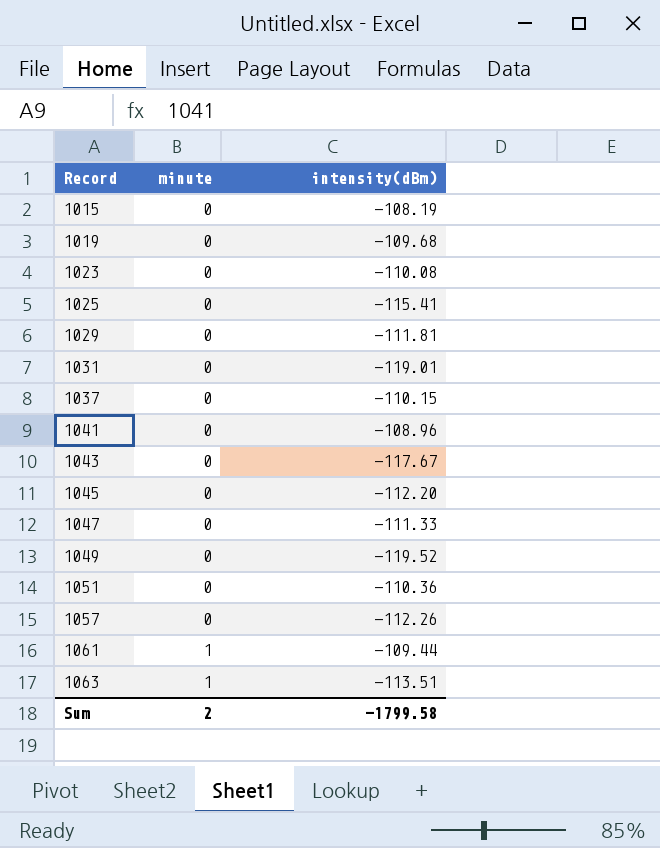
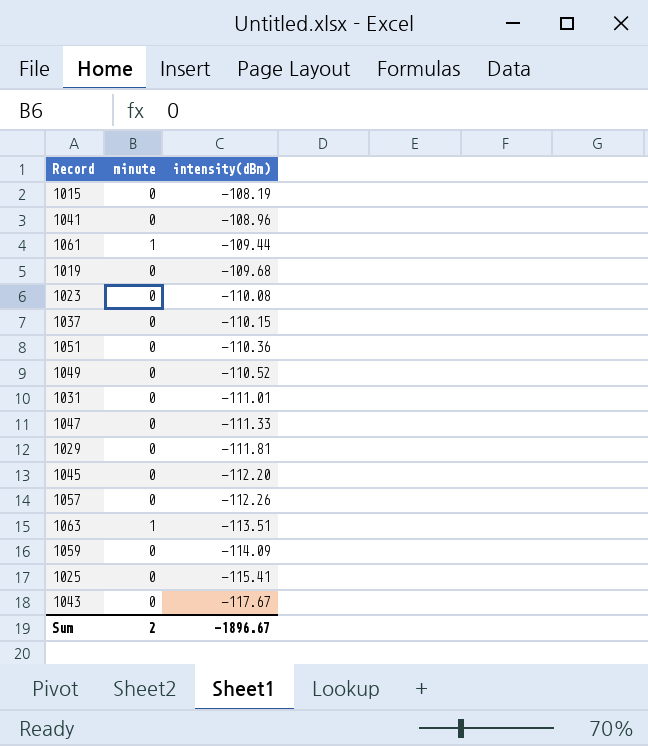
row order: Record ascending -> intensity(dBm) descending
1049 | intensity(dBm): -119.52 -> -110.52
1031 | intensity(dBm): -119.01 -> -111.01
row 1059: none -> 0 | -114.09
Sum | intensity(dBm): -1799.58 -> -1896.67

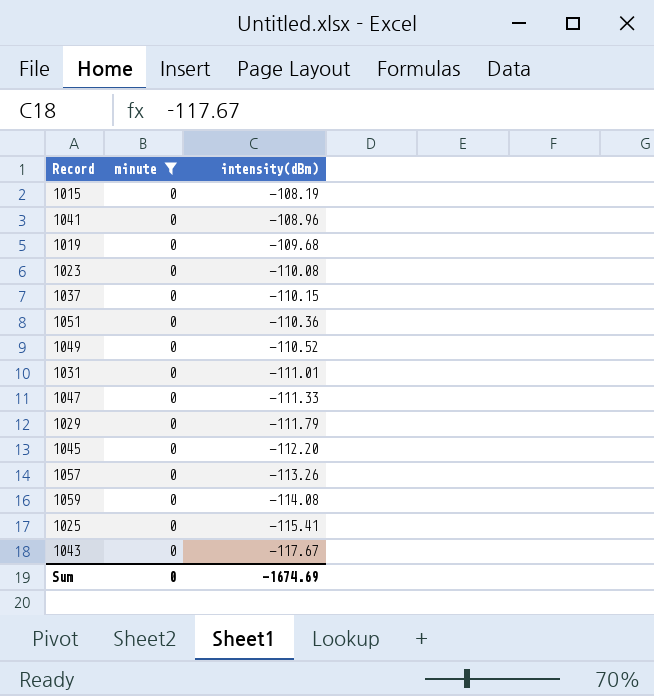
filter: none -> minute = 0
1029 | intensity(dBm): -111.81 -> -111.79
1057 | intensity(dBm): -112.26 -> -113.26
1059 | intensity(dBm): -114.09 -> -114.08
Sum | minute: 2 -> 0
Sum | intensity(dBm): -1896.67 -> -1674.69

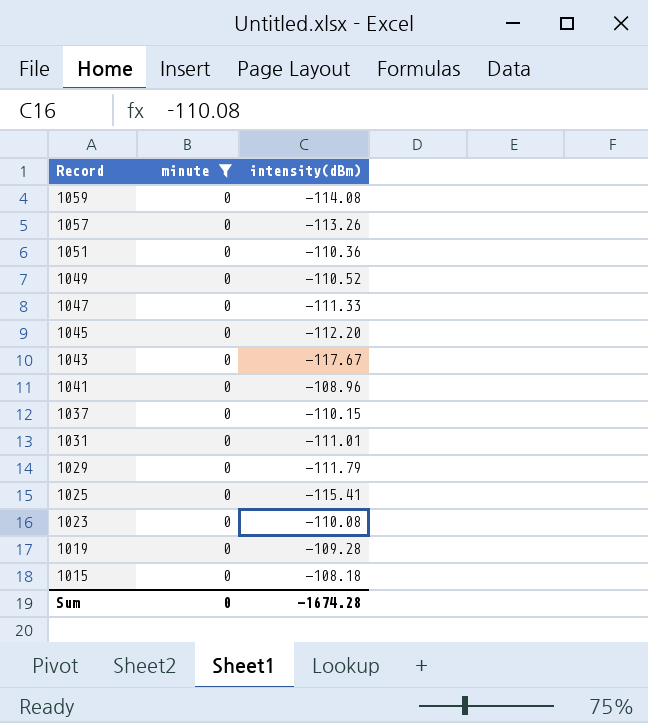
row order: intensity(dBm) descending -> Record descending
1019 | intensity(dBm): -109.68 -> -109.28
1015 | intensity(dBm): -108.19 -> -108.18
Sum | intensity(dBm): -1674.69 -> -1674.28

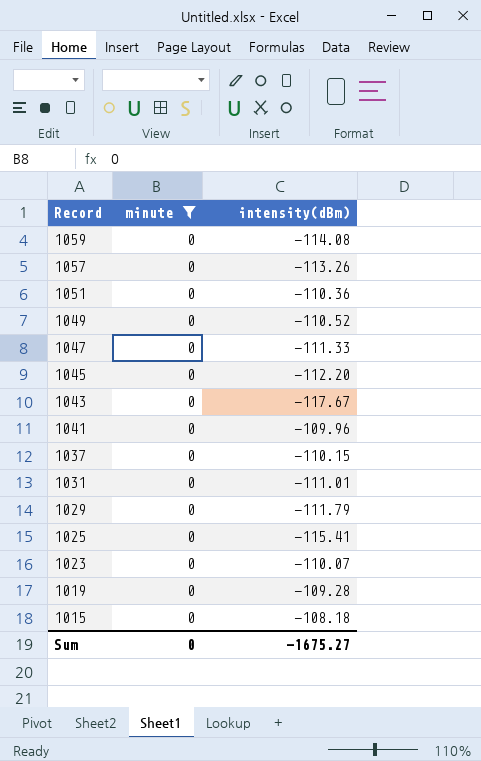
1041 | intensity(dBm): -108.96 -> -109.96
1023 | intensity(dBm): -110.08 -> -110.07
Sum | intensity(dBm): -1674.28 -> -1675.27

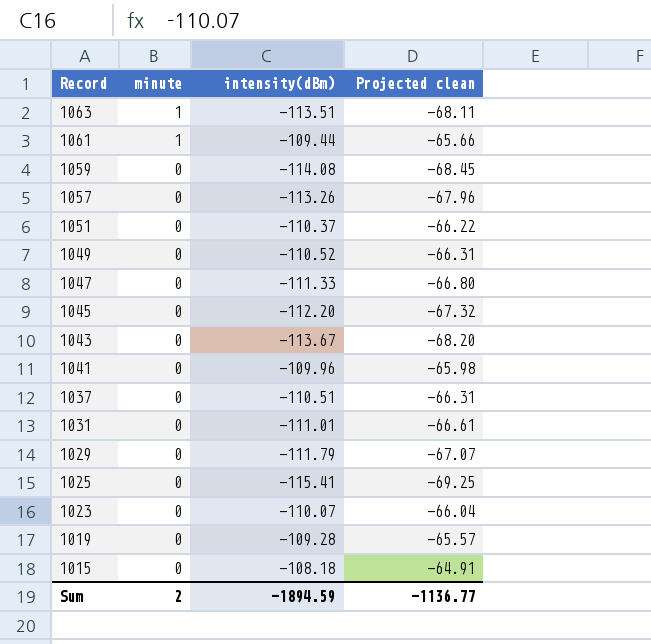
filter: minute = 0 -> none
column Projected clean | formula: none -> [intensity(dBm)] * 0.6
1051 | intensity(dBm): -110.36 -> -110.37
1043 | intensity(dBm): -117.67 -> -113.67
1037 | intensity(dBm): -110.15 -> -110.51
Sum | minute: 0 -> 2
Sum | intensity(dBm): -1675.27 -> -1894.59

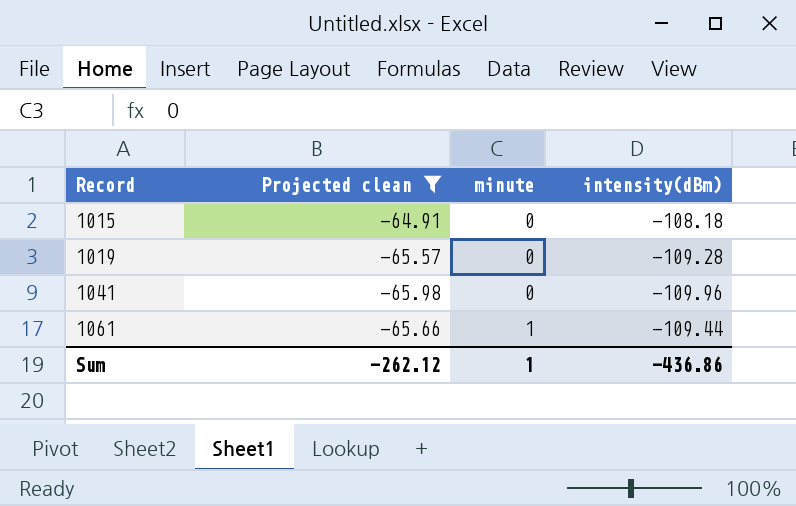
filter: none -> Projected clean >= -65.98
row order: Record descending -> Record ascending
column Projected clean | position: 4 -> 2
Sum | Projected clean: -1136.77 -> -262.12
Sum | minute: 2 -> 1
Sum | intensity(dBm): -1894.59 -> -436.86

